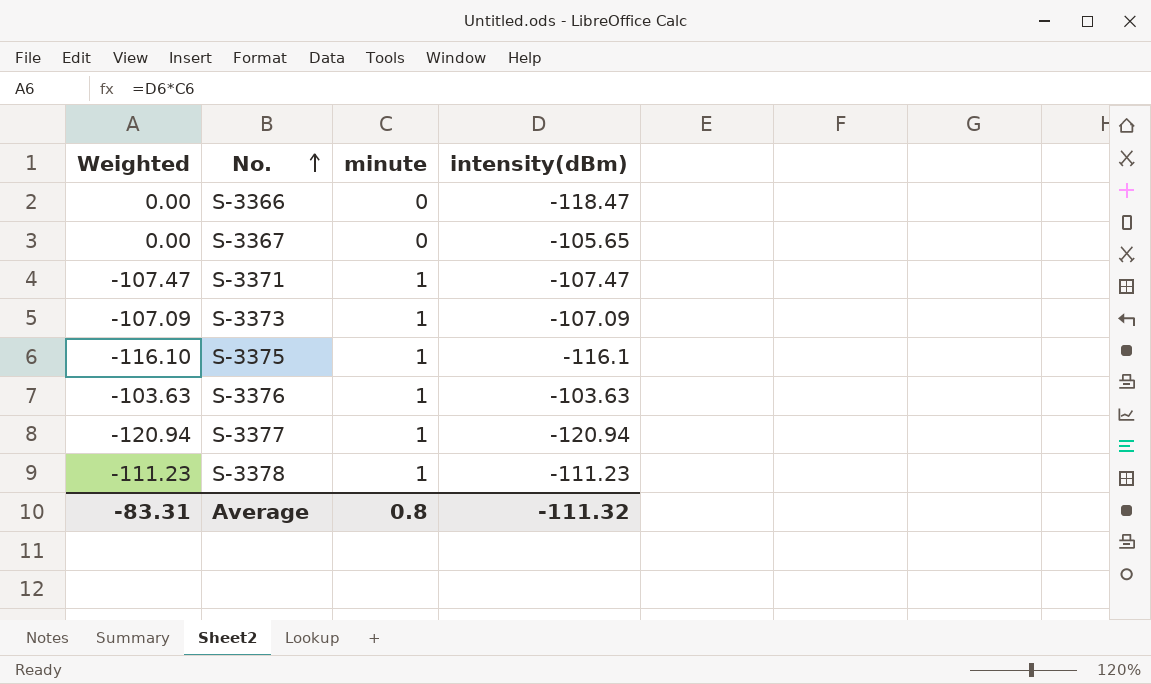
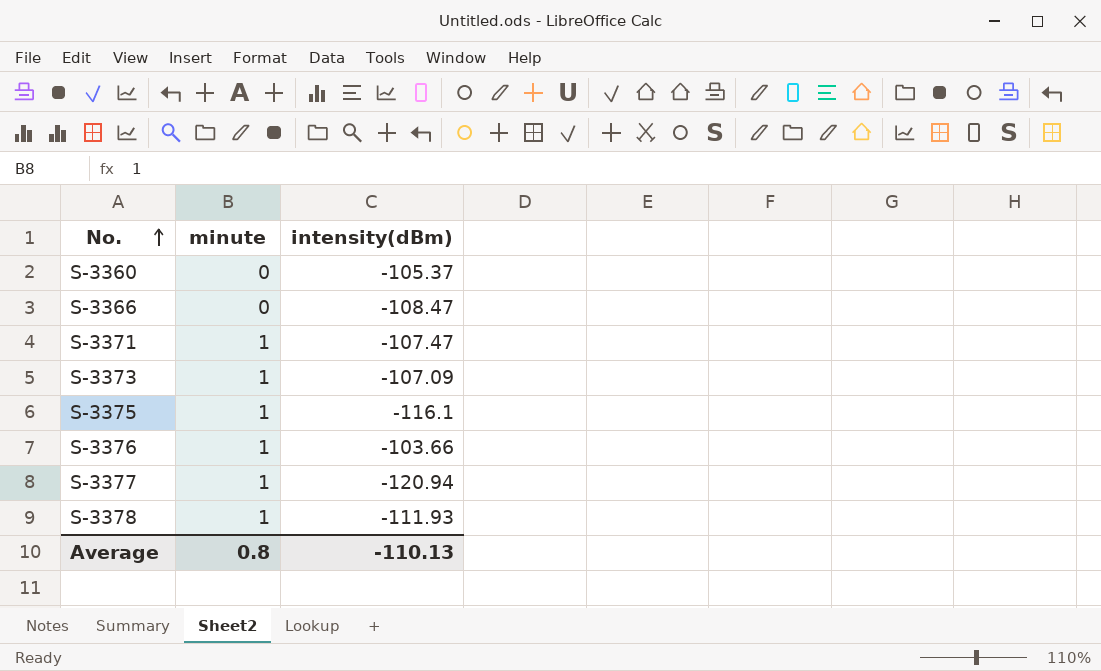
column Weighted | formula: [minute] * [intensity(dBm)] -> none
row S-3367: 0.00 | 0 | -105.65 -> none
row S-3360: none -> 0 | -105.37
S-3366 | intensity(dBm): -118.47 -> -108.47
S-3376 | intensity(dBm): -103.63 -> -103.66
S-3378 | intensity(dBm): -111.23 -> -111.93
Average | intensity(dBm): -111.32 -> -110.13

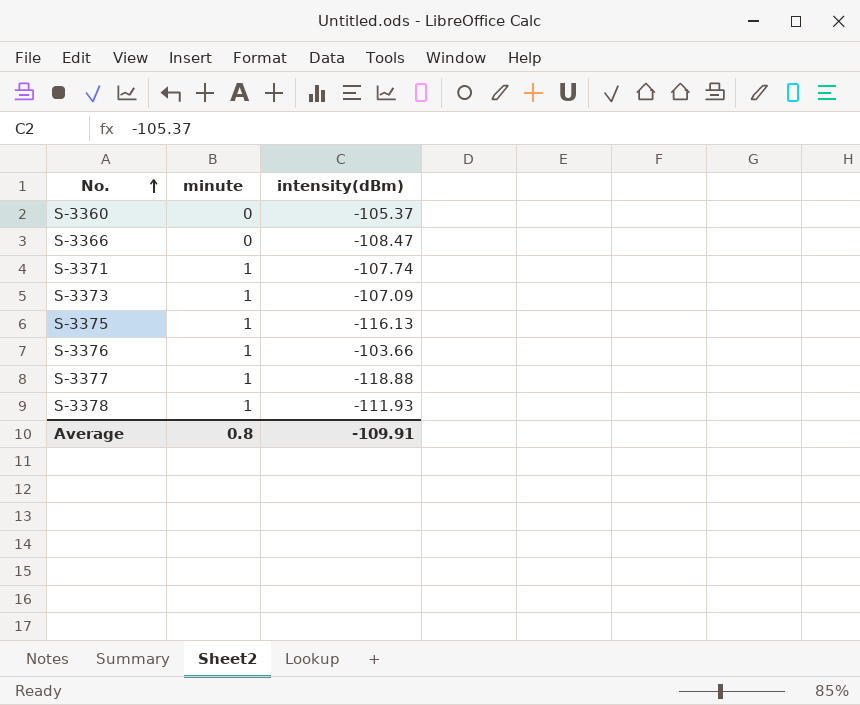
S-3371 | intensity(dBm): -107.47 -> -107.74
S-3375 | intensity(dBm): -116.1 -> -116.13
S-3377 | intensity(dBm): -120.94 -> -118.88
Average | intensity(dBm): -110.13 -> -109.91

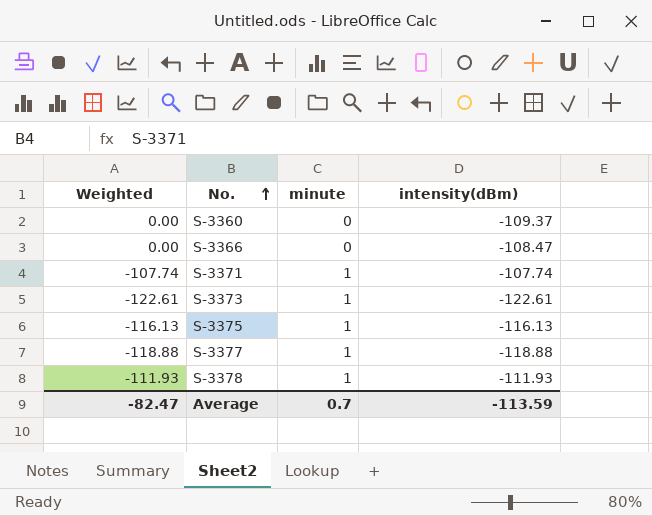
column Weighted | formula: none -> [minute] * [intensity(dBm)]
row S-3376: 1 | -103.66 -> none
S-3360 | intensity(dBm): -105.37 -> -109.37
S-3373 | intensity(dBm): -107.09 -> -122.61
Average | minute: 0.8 -> 0.7
Average | intensity(dBm): -109.91 -> -113.59

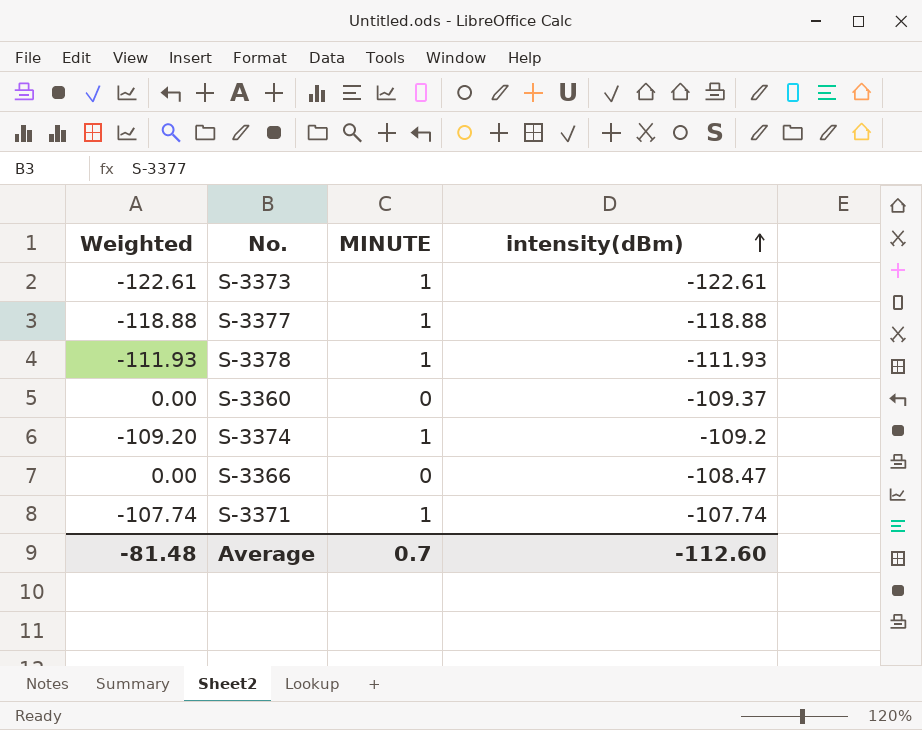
row order: No. ascending -> intensity(dBm) ascending
column name: minute -> MINUTE
row S-3375: -116.13 | 1 | -116.13 -> none
row S-3374: none -> -109.20 | 1 | -109.2
Average | Weighted: -82.47 -> -81.48
Average | intensity(dBm): -113.59 -> -112.60

